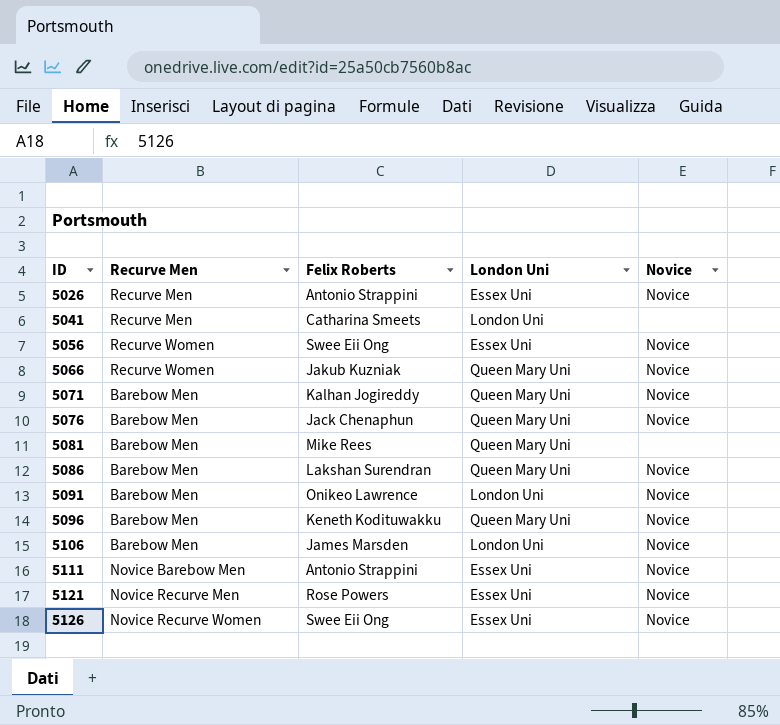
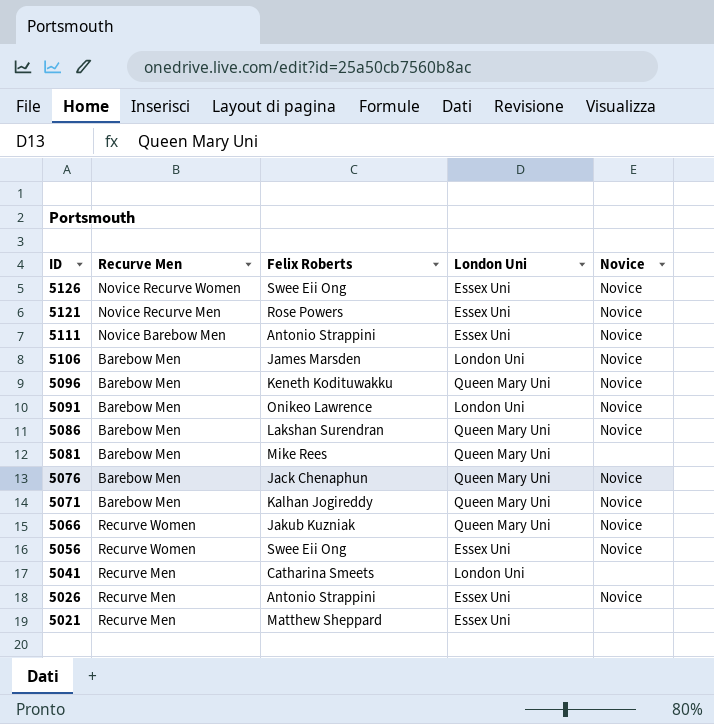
row order: ID ascending -> ID descending
row 5021: none -> Recurve Men | Matthew Sheppard | Essex Uni | none

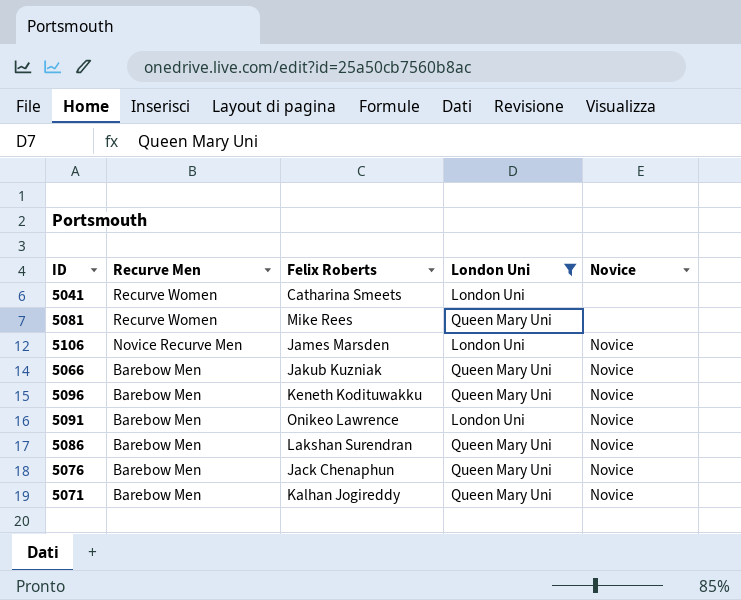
filter: none -> London Uni != Essex Uni
row order: ID descending -> Recurve Men descending
5041 | Recurve Men: Recurve Men -> Recurve Women
5081 | Recurve Men: Barebow Men -> Recurve Women
5106 | Recurve Men: Barebow Men -> Novice Recurve Men
5066 | Recurve Men: Recurve Women -> Barebow Men

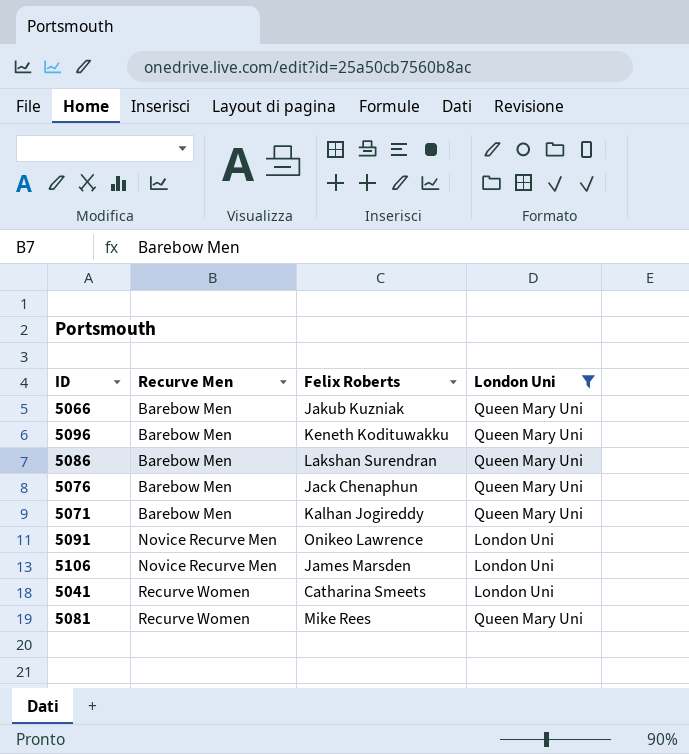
row order: Recurve Men descending -> Recurve Men ascending
column Novice | position: 5 -> none
5091 | Recurve Men: Barebow Men -> Novice Recurve Men

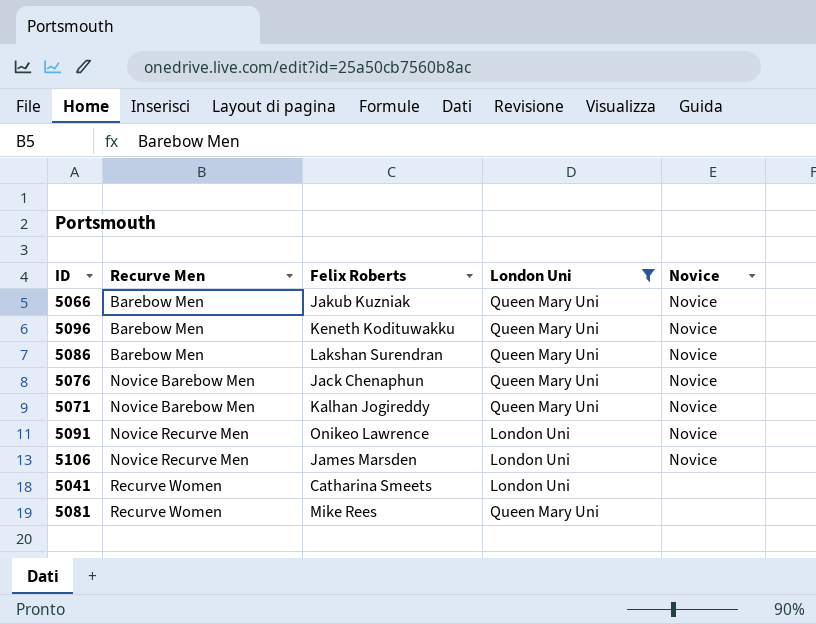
column Novice | position: none -> 5
5076 | Recurve Men: Barebow Men -> Novice Barebow Men
5071 | Recurve Men: Barebow Men -> Novice Barebow Men

